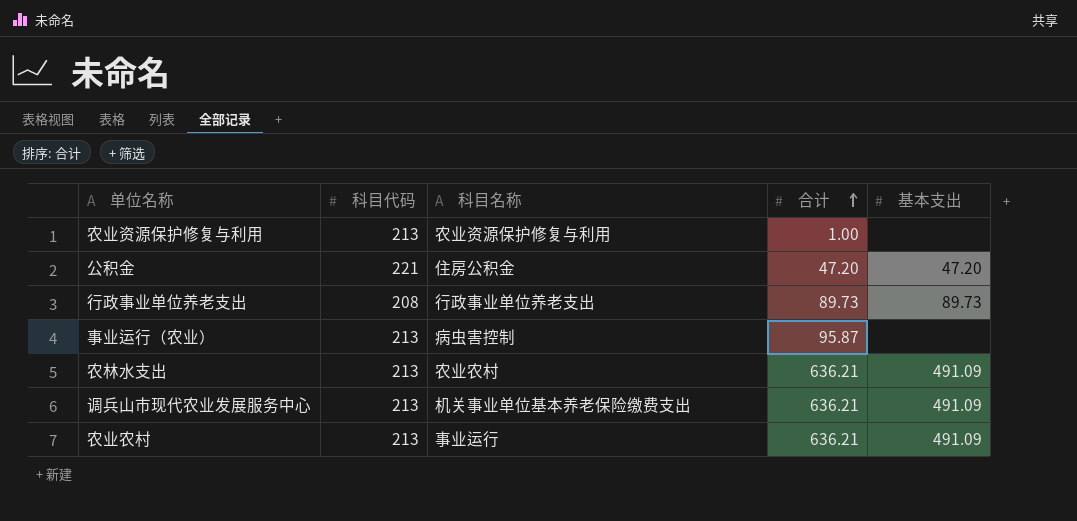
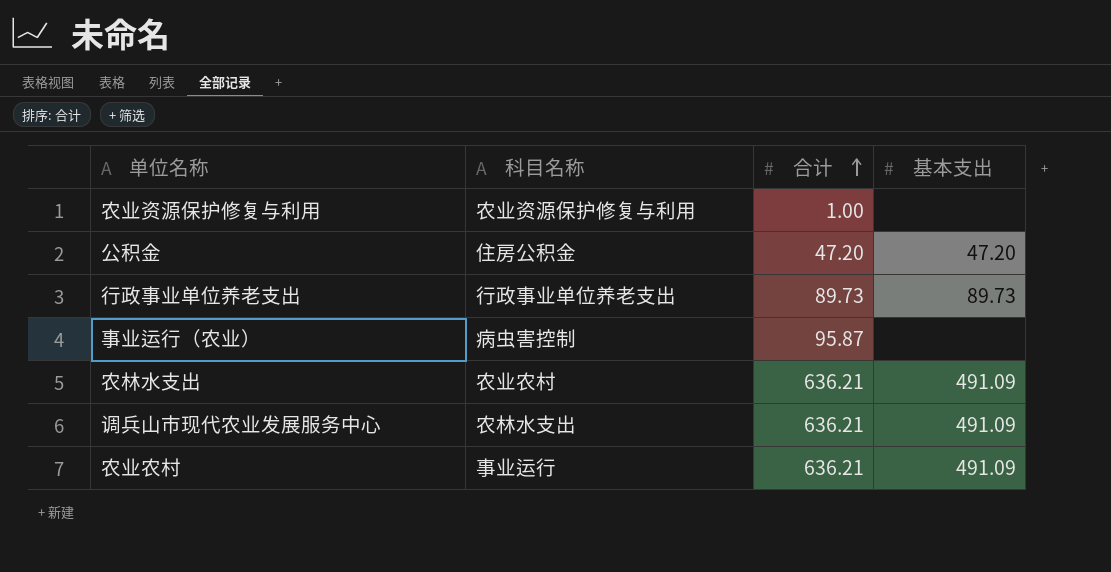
column 科目代码 | position: 2 -> none
调兵山市现代农业发展服务中心 | 科目名称: 机关事业单位基本养老保险缴费支出 -> 农林水支出

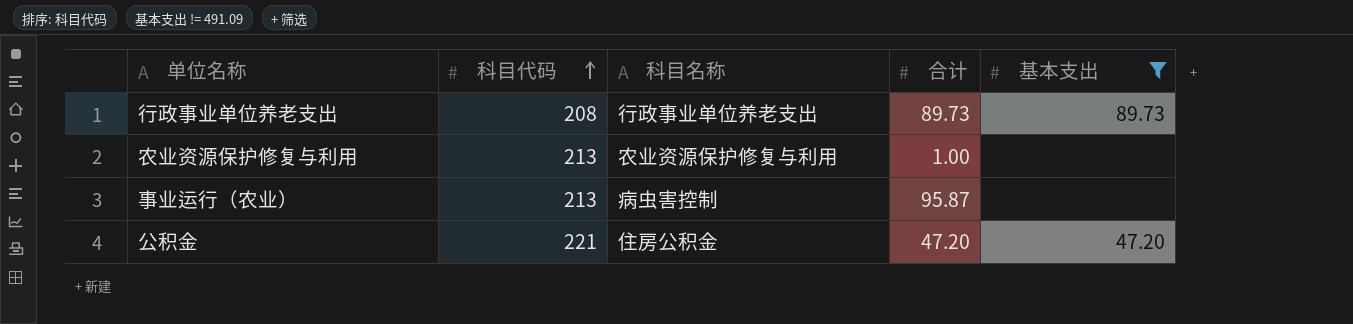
filter: none -> 基本支出 != 491.09
row order: 合计 ascending -> 科目代码 ascending
column 科目代码 | position: none -> 2

